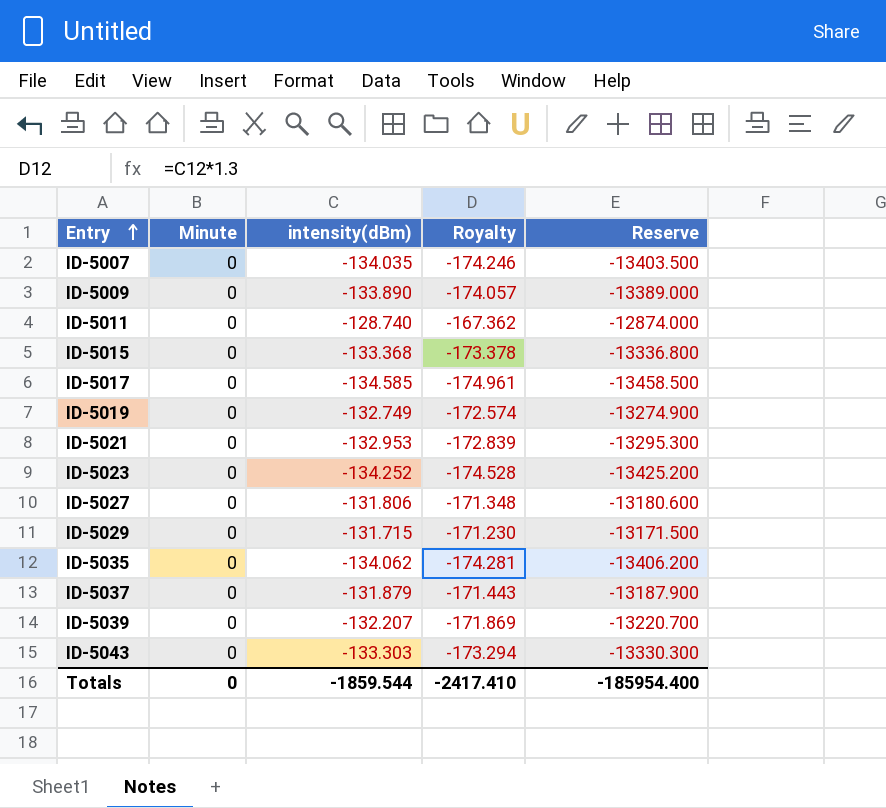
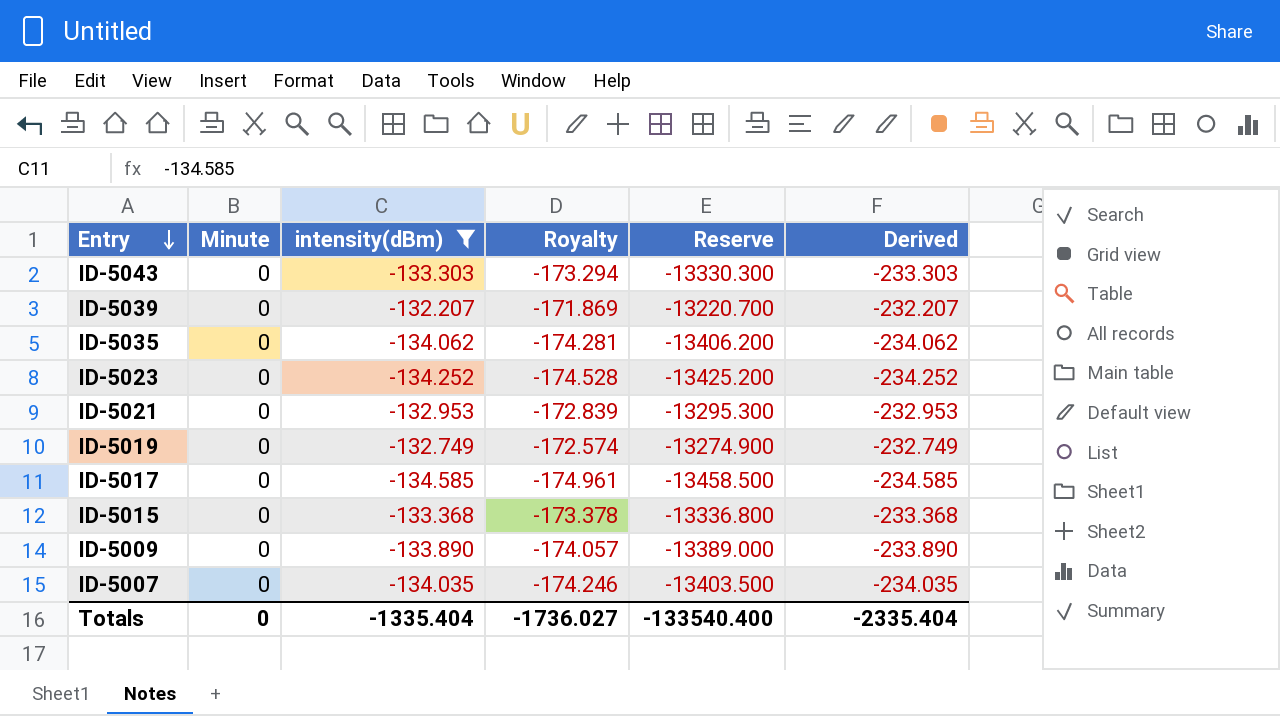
filter: none -> intensity(dBm) <= -132.207
row order: Entry ascending -> Entry descending
column Derived | formula: none -> [intensity(dBm)] - 100
Totals | intensity(dBm): -1859.544 -> -1335.404
Totals | Royalty: -2417.410 -> -1736.027
Totals | Reserve: -185954.400 -> -133540.400

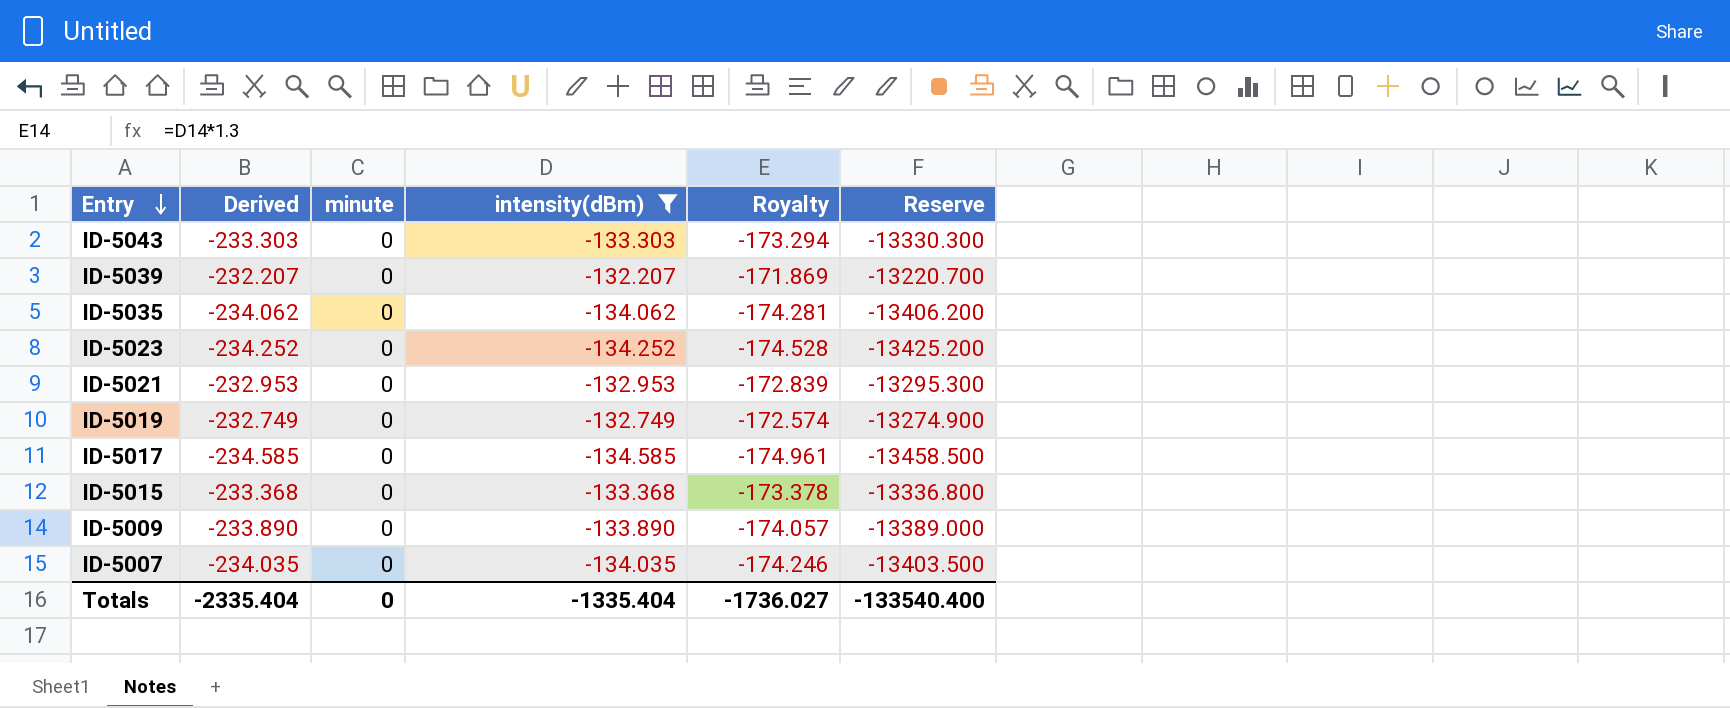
column Derived | position: 6 -> 2
column name: Minute -> minute

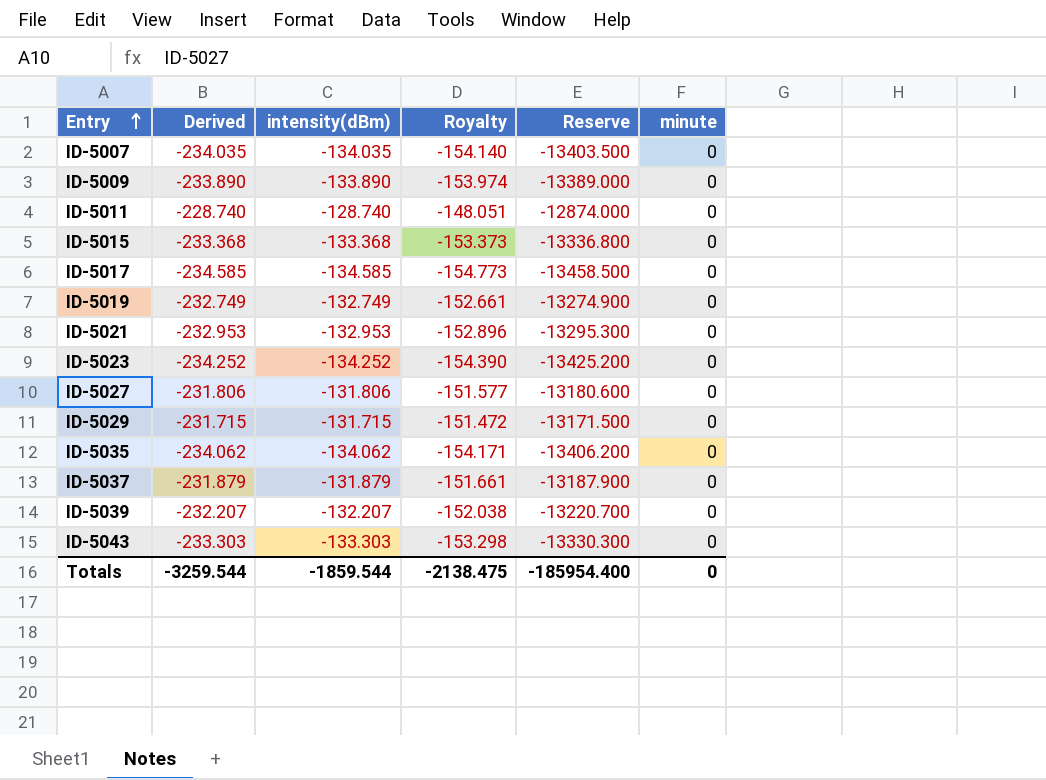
filter: intensity(dBm) <= -132.207 -> none
row order: Entry descending -> Entry ascending
column Royalty | formula: [intensity(dBm)] * 1.3 -> [intensity(dBm)] * 1.15
column minute | position: 3 -> 6
Totals | Derived: -2335.404 -> -3259.544
Totals | intensity(dBm): -1335.404 -> -1859.544
Totals | Royalty: -1736.027 -> -2138.475
Totals | Reserve: -133540.400 -> -185954.400

